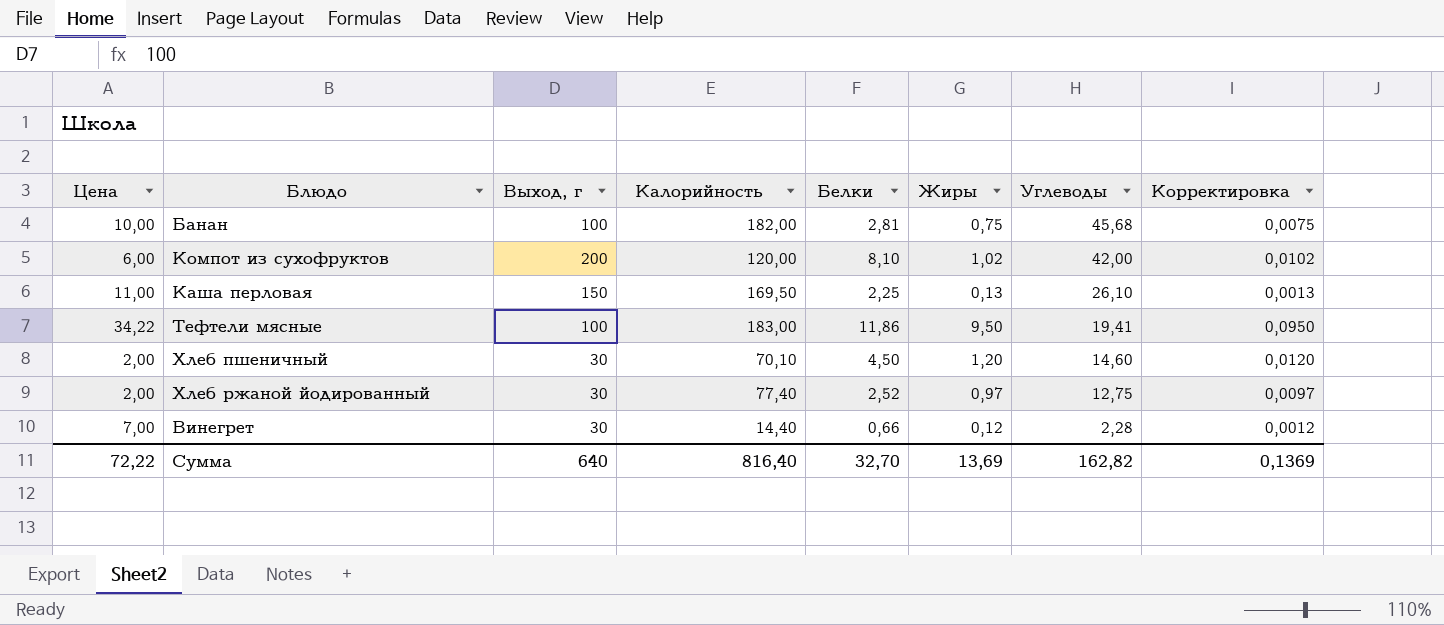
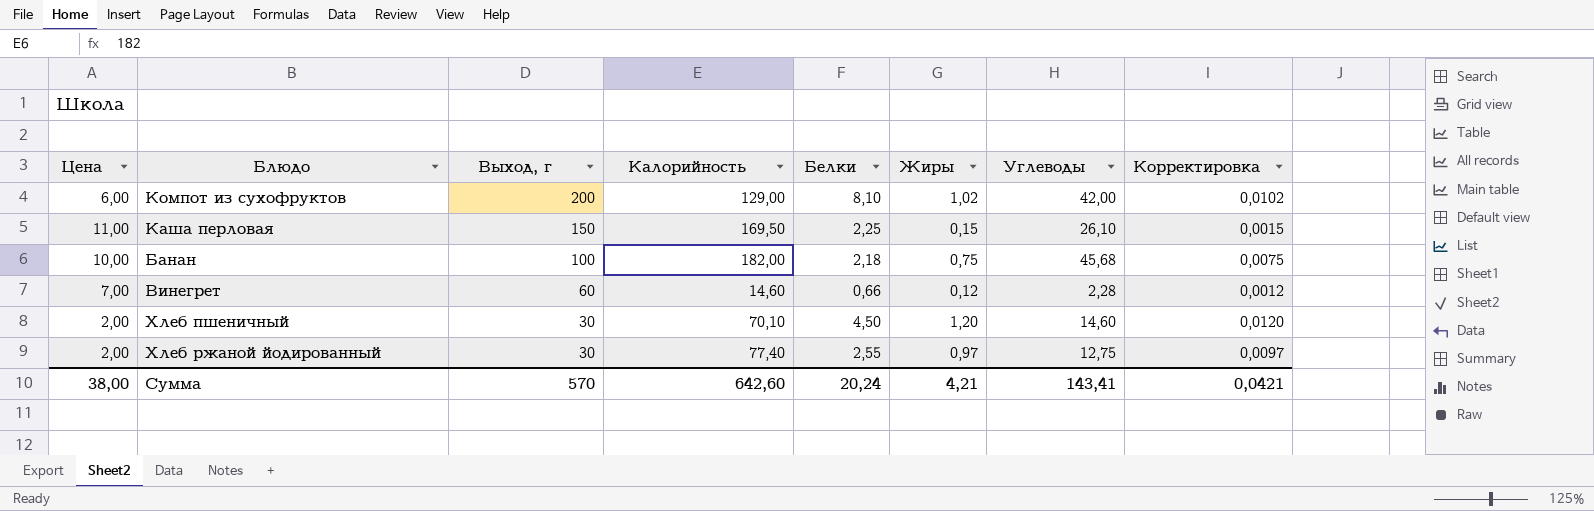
row order: Углеводы descending -> Выход, г descending
row Тефтели мясные: 34,22 | 100 | 183,00 | 11,86 | 9,50 | 19,41 | 0,0950 -> none
Компот из сухофруктов | Калорийность: 120,00 -> 129,00
Каша перловая | Жиры: 0,13 -> 0,15
Каша перловая | Корректировка: 0,0013 -> 0,0015
Банан | Белки: 2,81 -> 2,18
Винегрет | Выход, г: 30 -> 60
Винегрет | Калорийность: 14,40 -> 14,60
Хлеб ржаной йодированный | Белки: 2,52 -> 2,55
Сумма | Цена: 72,22 -> 38,00
Сумма | Выход, г: 640 -> 570
Сумма | Калорийность: 816,40 -> 642,60
Сумма | Белки: 32,70 -> 20,24
Сумма | Жиры: 13,69 -> 4,21
Сумма | Углеводы: 162,82 -> 143,41
Сумма | Корректировка: 0,1369 -> 0,0421

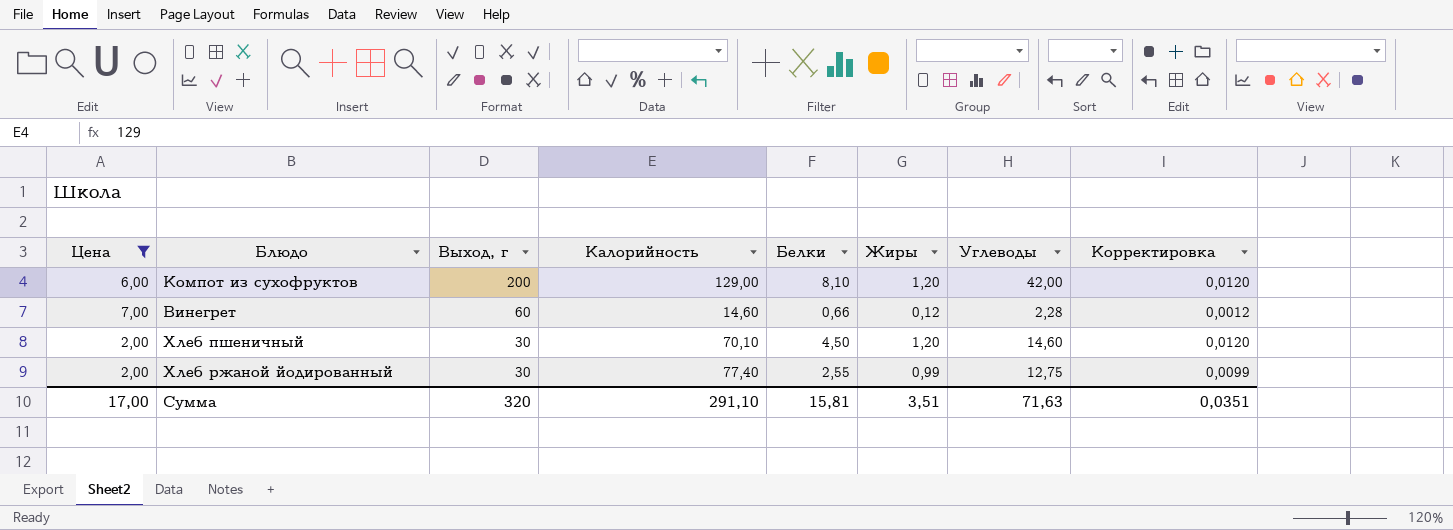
filter: none -> Цена <= 7,00
Компот из сухофруктов | Жиры: 1,02 -> 1,20
Компот из сухофруктов | Корректировка: 0,0102 -> 0,0120
Хлеб ржаной йодированный | Жиры: 0,97 -> 0,99
Хлеб ржаной йодированный | Корректировка: 0,0097 -> 0,0099
Сумма | Цена: 38,00 -> 17,00
Сумма | Выход, г: 570 -> 320
Сумма | Калорийность: 642,60 -> 291,10
Сумма | Белки: 20,24 -> 15,81
Сумма | Жиры: 4,21 -> 3,51
Сумма | Углеводы: 143,41 -> 71,63
Сумма | Корректировка: 0,0421 -> 0,0351

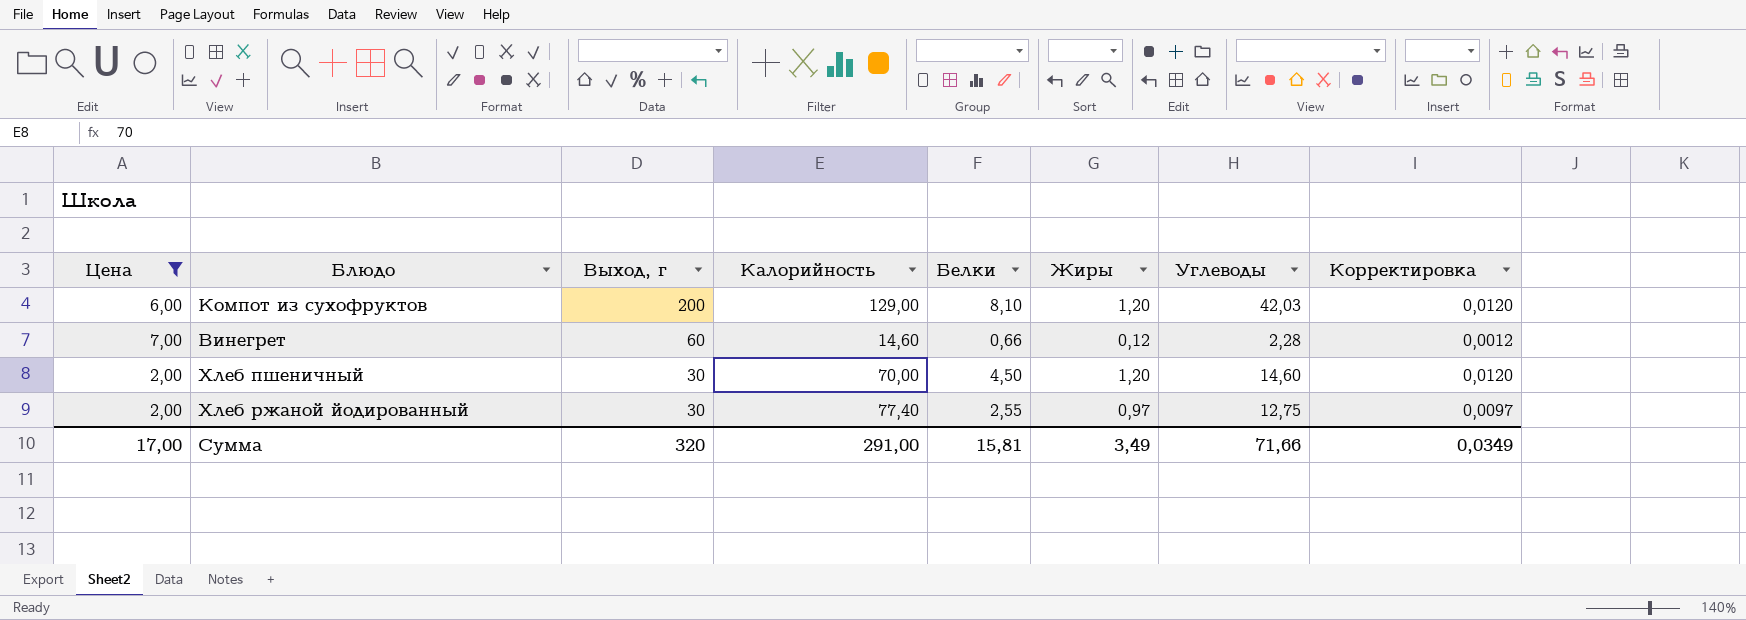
Компот из сухофруктов | Углеводы: 42,00 -> 42,03
Хлеб пшеничный | Калорийность: 70,10 -> 70,00
Хлеб ржаной йодированный | Жиры: 0,99 -> 0,97
Хлеб ржаной йодированный | Корректировка: 0,0099 -> 0,0097
Сумма | Калорийность: 291,10 -> 291,00
Сумма | Жиры: 3,51 -> 3,49
Сумма | Углеводы: 71,63 -> 71,66
Сумма | Корректировка: 0,0351 -> 0,0349

